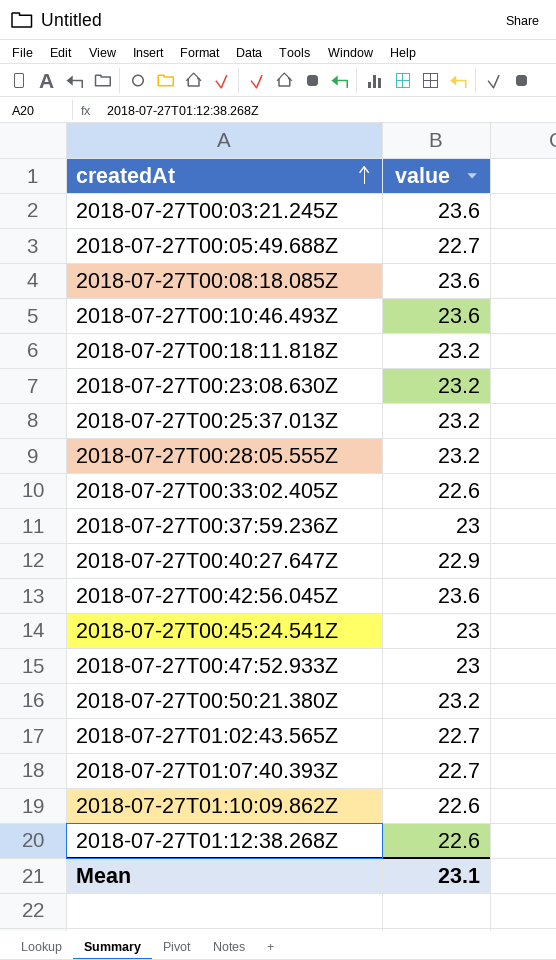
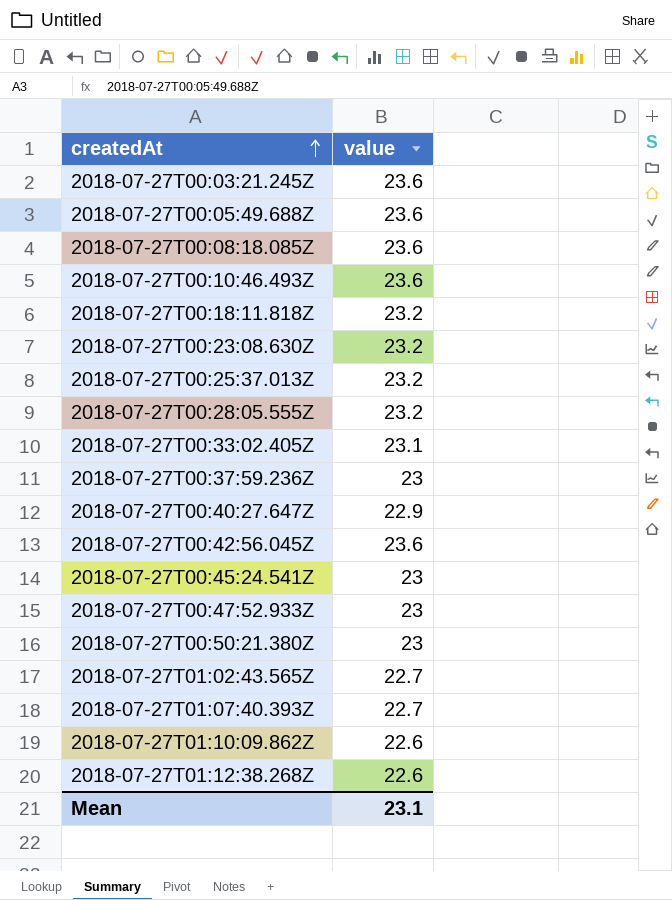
2018-07-27T00:05:49.688Z | value: 22.7 -> 23.6
2018-07-27T00:33:02.405Z | value: 22.6 -> 23.1
2018-07-27T00:50:21.380Z | value: 23.2 -> 23

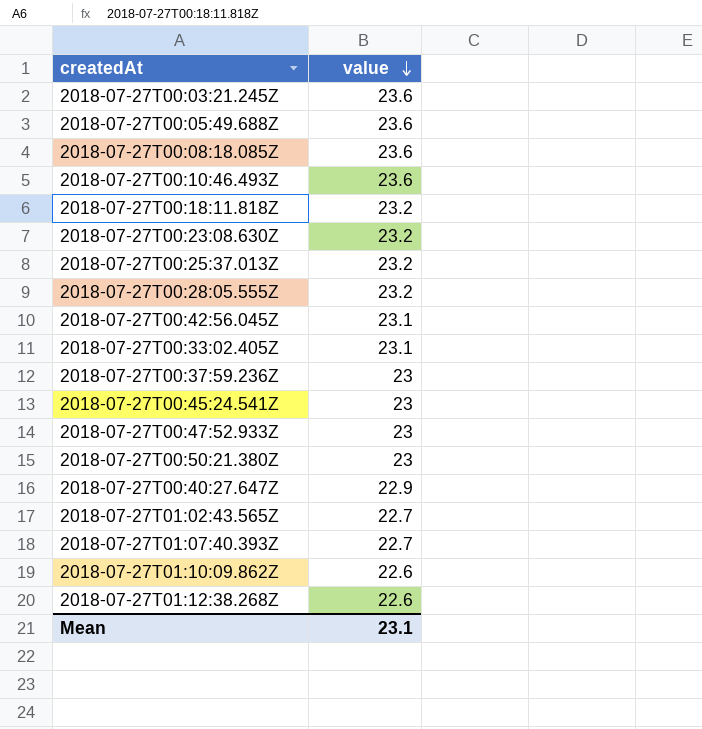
row order: createdAt ascending -> value descending
2018-07-27T00:42:56.045Z | value: 23.6 -> 23.1

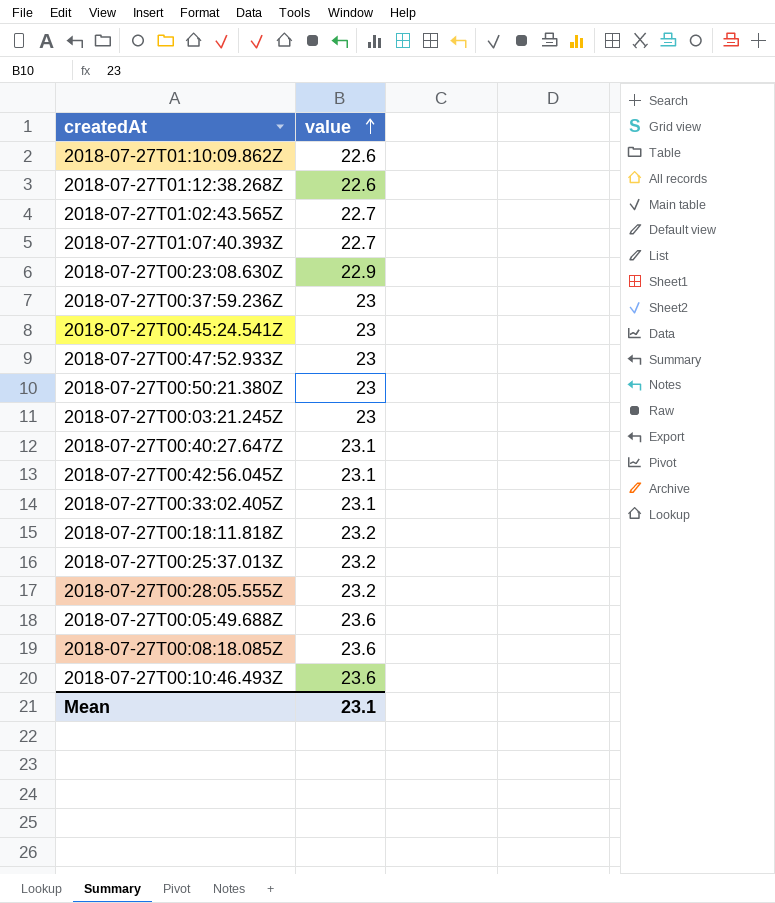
row order: value descending -> value ascending
2018-07-27T00:23:08.630Z | value: 23.2 -> 22.9
2018-07-27T00:03:21.245Z | value: 23.6 -> 23
2018-07-27T00:40:27.647Z | value: 22.9 -> 23.1

